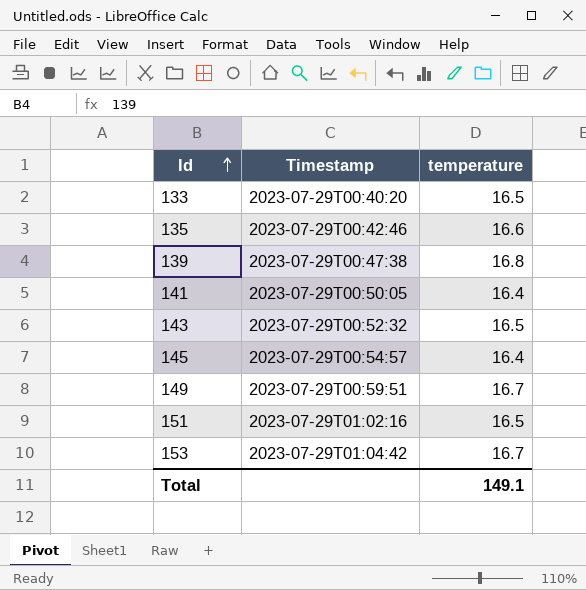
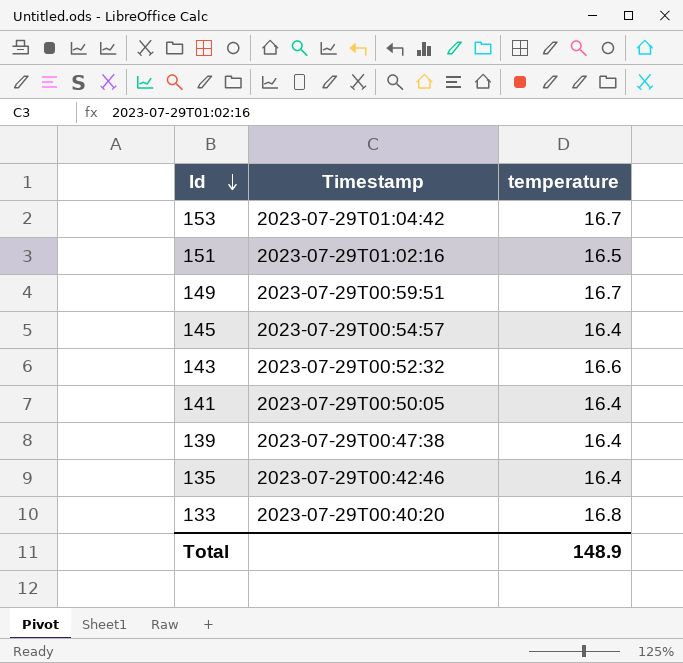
row order: Id ascending -> Id descending
143 | temperature: 16.5 -> 16.6
139 | temperature: 16.8 -> 16.4
135 | temperature: 16.6 -> 16.4
133 | temperature: 16.5 -> 16.8
Total | temperature: 149.1 -> 148.9

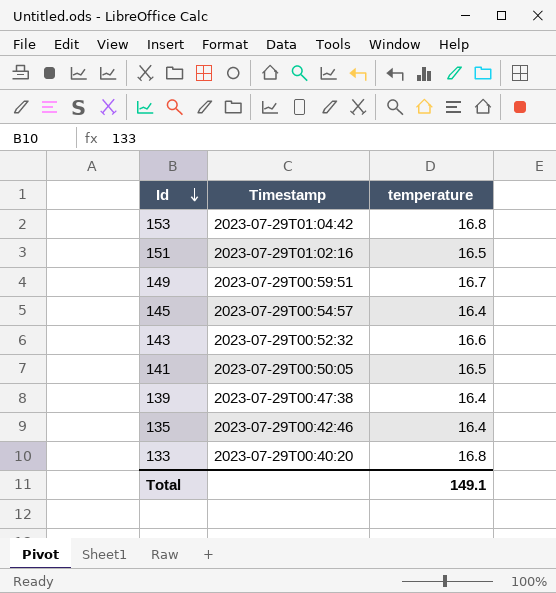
153 | temperature: 16.7 -> 16.8
141 | temperature: 16.4 -> 16.5
Total | temperature: 148.9 -> 149.1

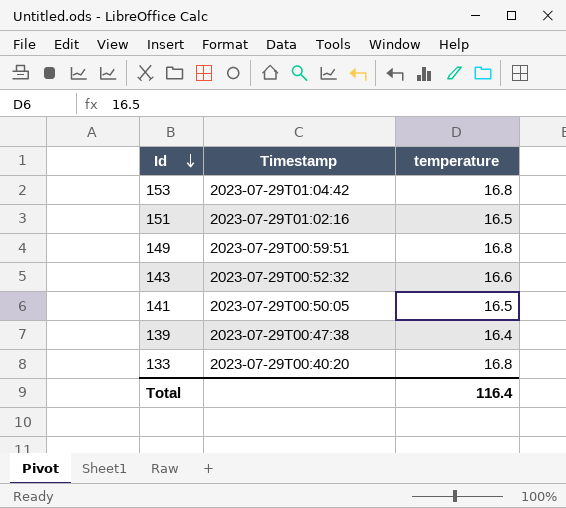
row 145: 2023-07-29T00:54:57 | 16.4 -> none
row 135: 2023-07-29T00:42:46 | 16.4 -> none
149 | temperature: 16.7 -> 16.8
Total | temperature: 149.1 -> 116.4

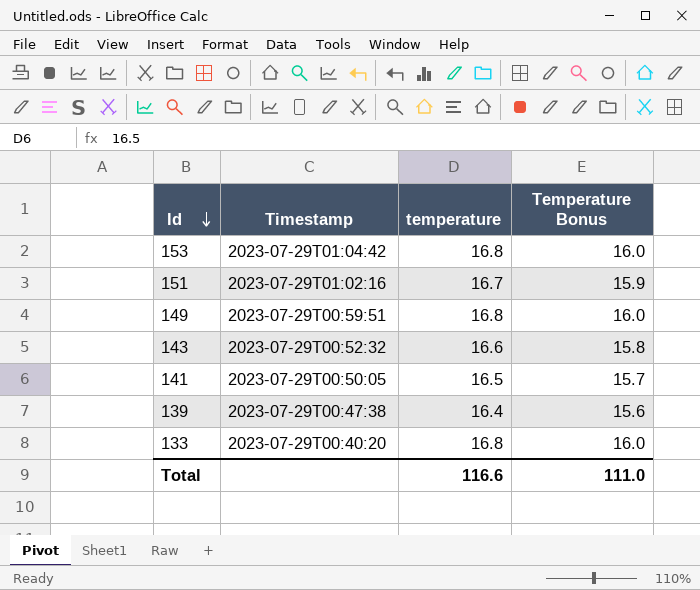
column Temperature Bonus | formula: none -> [temperature] * 0.95
151 | temperature: 16.5 -> 16.7
Total | temperature: 116.4 -> 116.6

